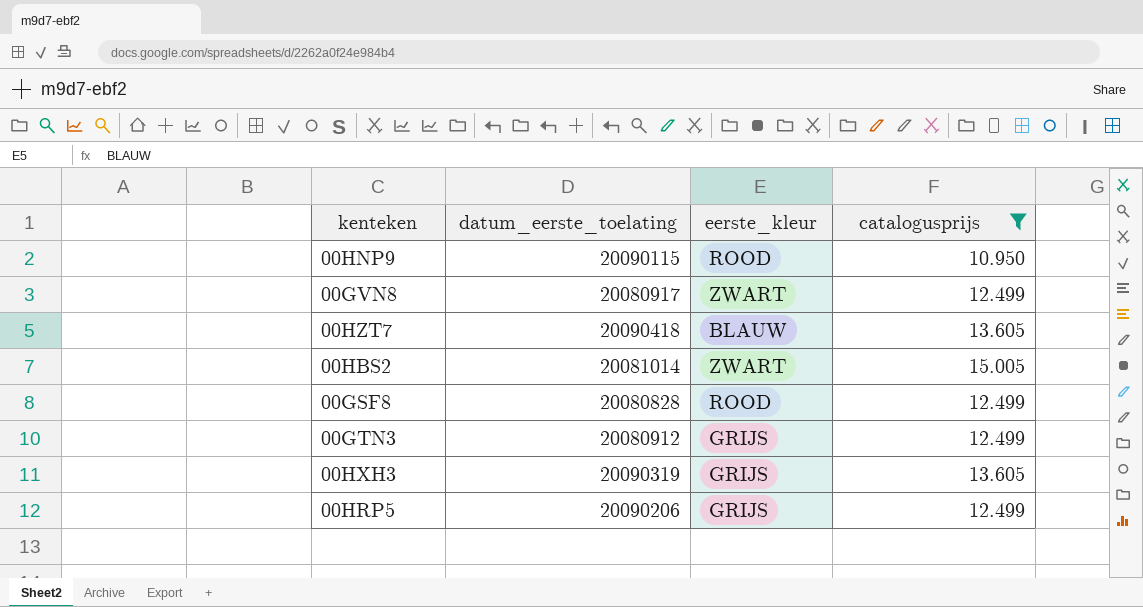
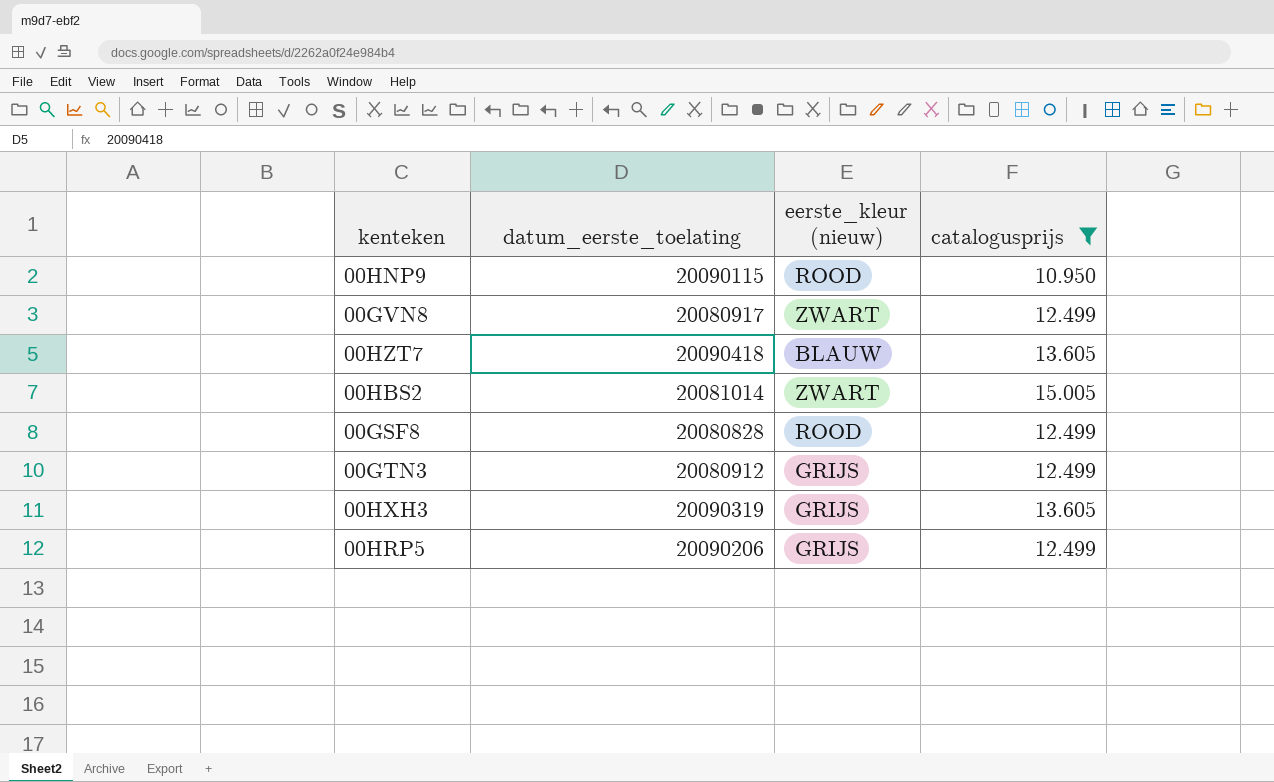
column name: eerste_kleur -> eerste_kleur (nieuw)

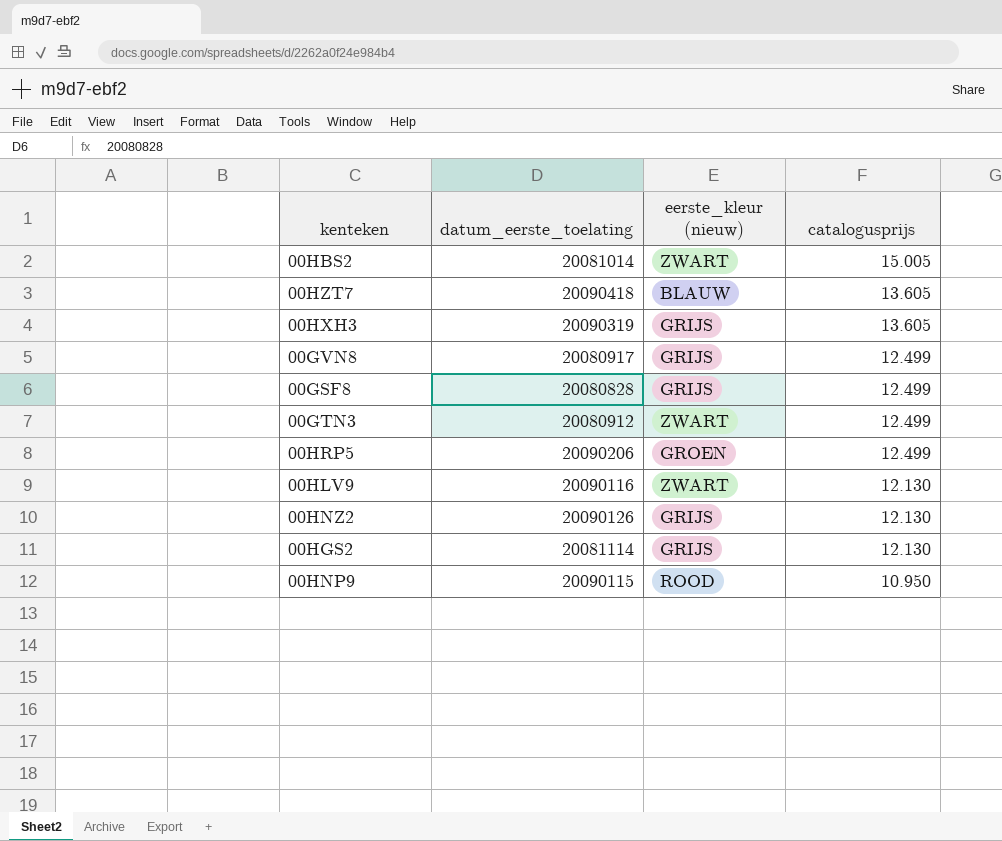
filter: catalogusprijs != 12.130 -> none
row order: none -> catalogusprijs descending
00GVN8 | eerste_kleur (nieuw): ZWART -> GRIJS
00GSF8 | eerste_kleur (nieuw): ROOD -> GRIJS
00GTN3 | eerste_kleur (nieuw): GRIJS -> ZWART
00HRP5 | eerste_kleur (nieuw): GRIJS -> GROEN

